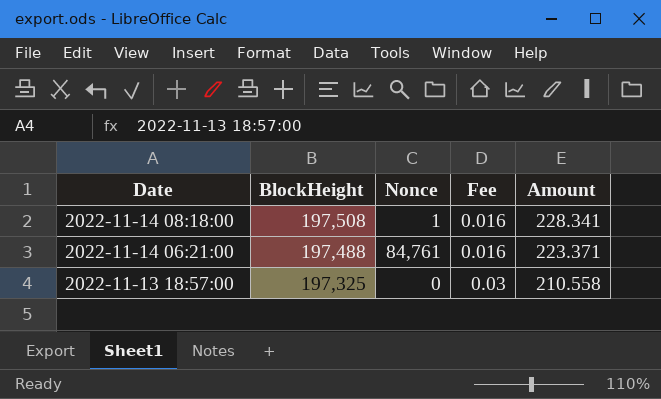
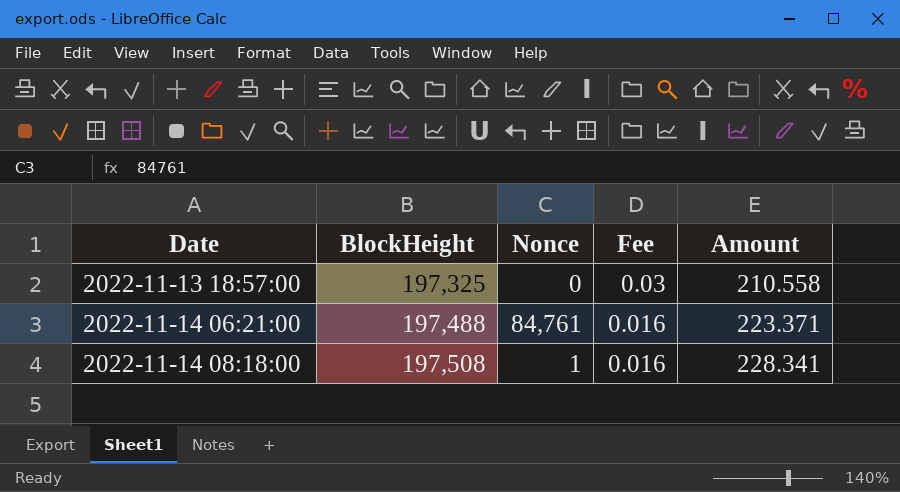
row order: Date descending -> Date ascending

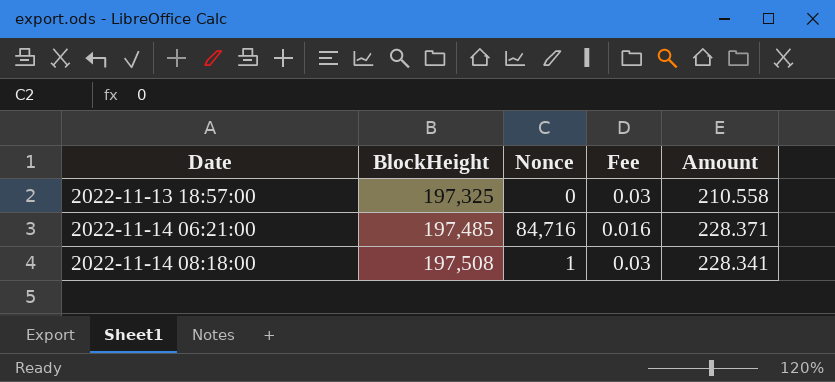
2022-11-14 06:21:00 | BlockHeight: 197,488 -> 197,485
2022-11-14 06:21:00 | Nonce: 84,761 -> 84,716
2022-11-14 06:21:00 | Amount: 223.371 -> 228.371
2022-11-14 08:18:00 | Fee: 0.016 -> 0.03

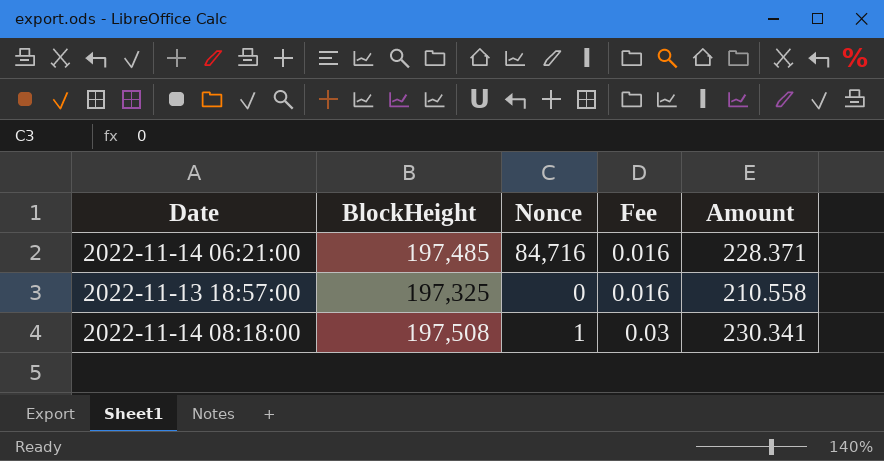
row order: Date ascending -> Fee ascending
2022-11-13 18:57:00 | Fee: 0.03 -> 0.016
2022-11-14 08:18:00 | Amount: 228.341 -> 230.341

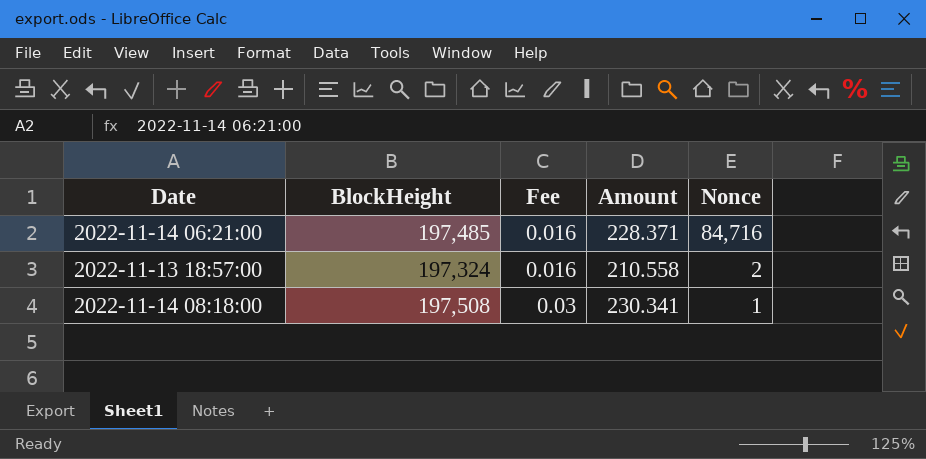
column Nonce | position: 3 -> 5
2022-11-13 18:57:00 | BlockHeight: 197,325 -> 197,324
2022-11-13 18:57:00 | Nonce: 0 -> 2

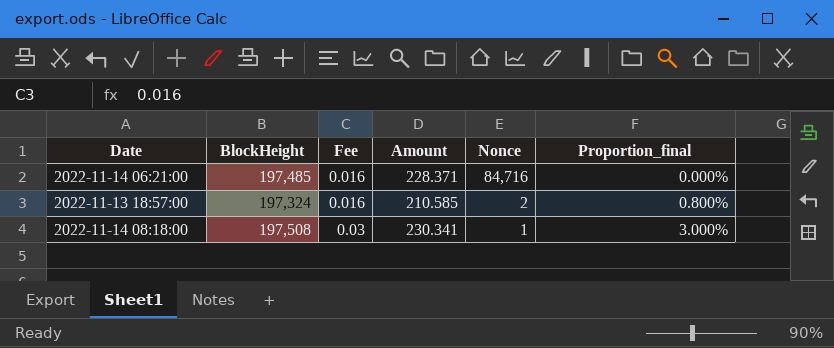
column Proportion_final | formula: none -> [Fee] / [Nonce]
2022-11-13 18:57:00 | Amount: 210.558 -> 210.585

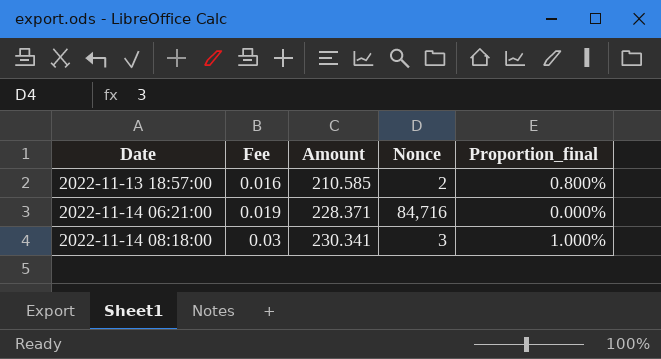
row order: Fee ascending -> Date ascending
column BlockHeight | position: 2 -> none
2022-11-14 06:21:00 | Fee: 0.016 -> 0.019
2022-11-14 08:18:00 | Nonce: 1 -> 3
2022-11-14 08:18:00 | Proportion_final: 3.000% -> 1.000%

